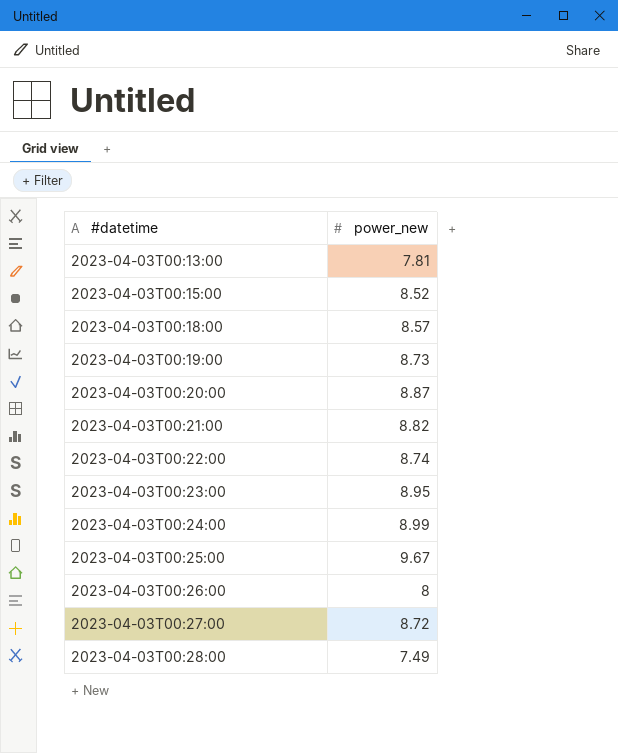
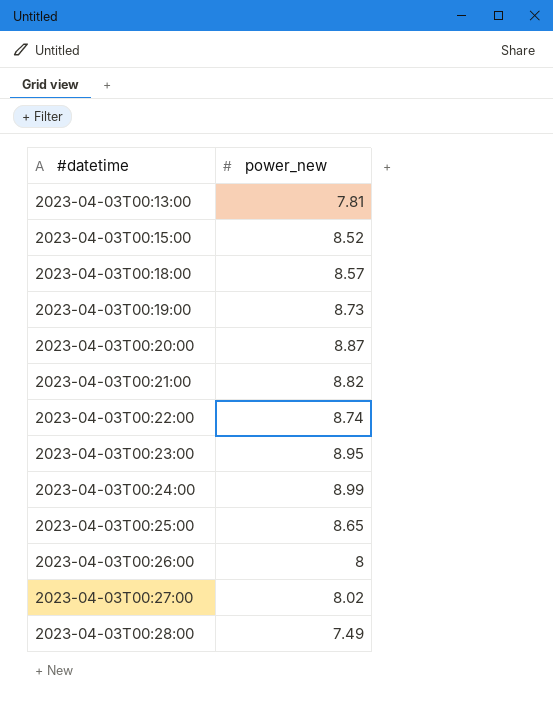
2023-04-03T00:25:00 | power_new: 9.67 -> 8.65
2023-04-03T00:27:00 | power_new: 8.72 -> 8.02

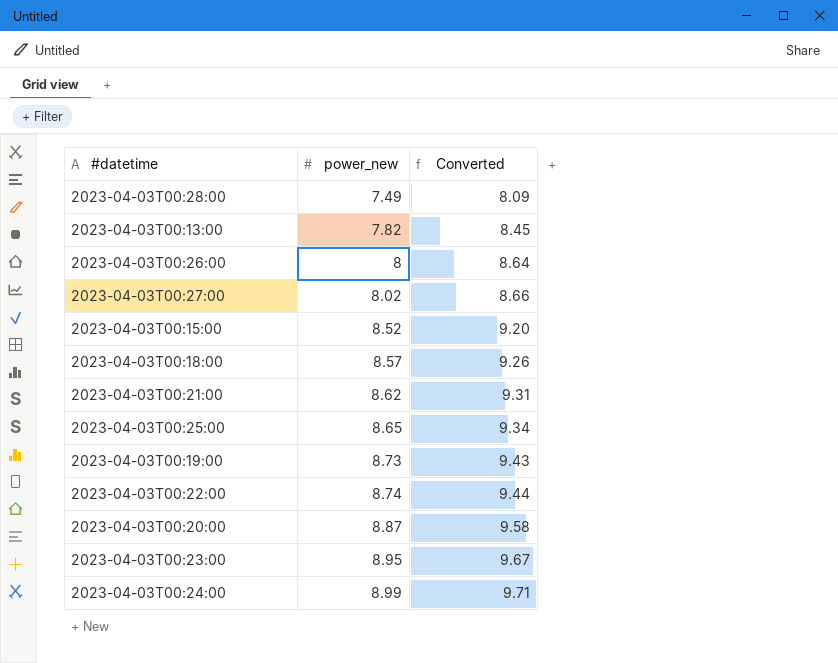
row order: #datetime ascending -> power_new ascending
column Converted | formula: none -> [power_new] * 1.08
2023-04-03T00:13:00 | power_new: 7.81 -> 7.82
2023-04-03T00:21:00 | power_new: 8.82 -> 8.62

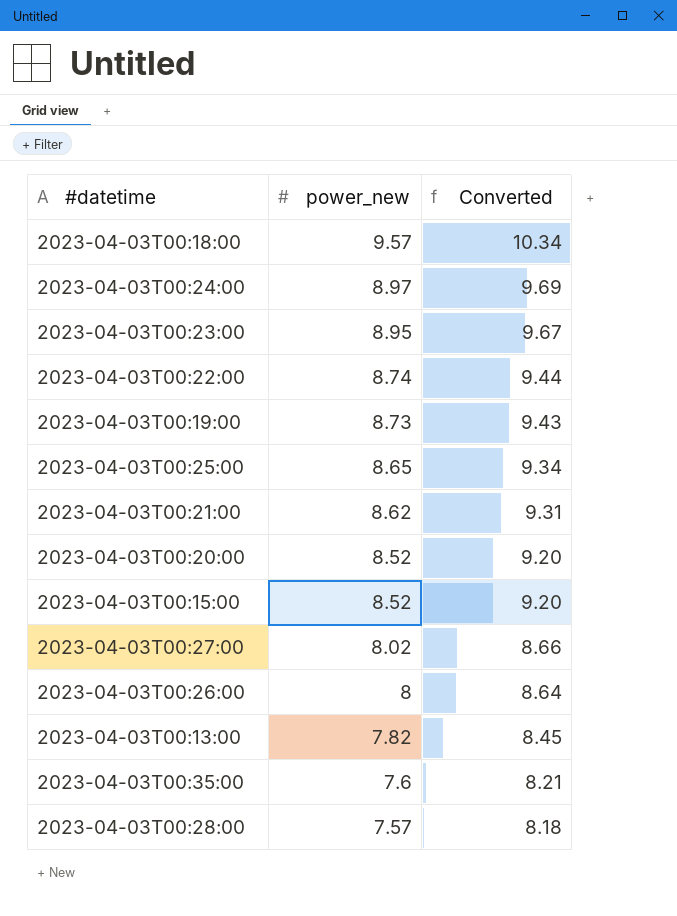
row order: power_new ascending -> power_new descending
2023-04-03T00:18:00 | power_new: 8.57 -> 9.57
2023-04-03T00:18:00 | Converted: 9.26 -> 10.34
2023-04-03T00:24:00 | power_new: 8.99 -> 8.97
2023-04-03T00:24:00 | Converted: 9.71 -> 9.69
2023-04-03T00:20:00 | power_new: 8.87 -> 8.52
2023-04-03T00:20:00 | Converted: 9.58 -> 9.20
row 2023-04-03T00:35:00: none -> 7.6 | 8.21
2023-04-03T00:28:00 | power_new: 7.49 -> 7.57
2023-04-03T00:28:00 | Converted: 8.09 -> 8.18

